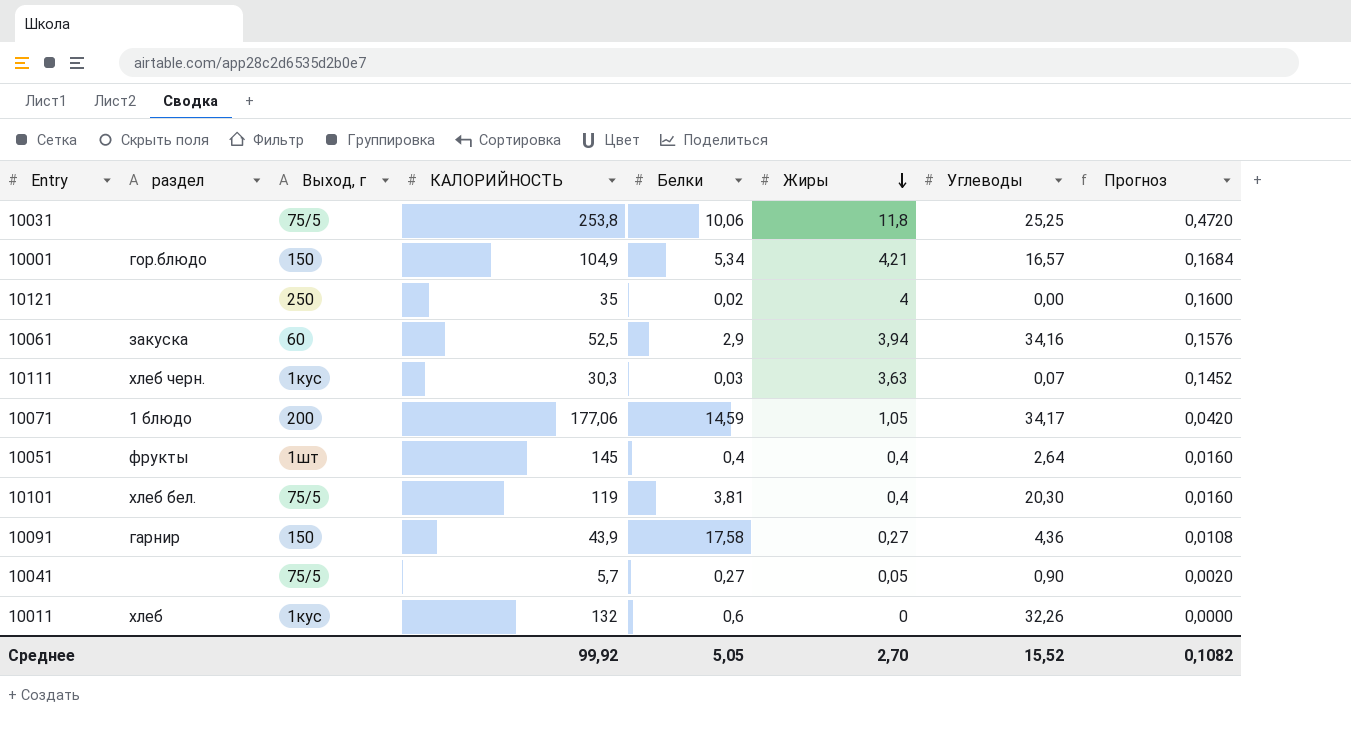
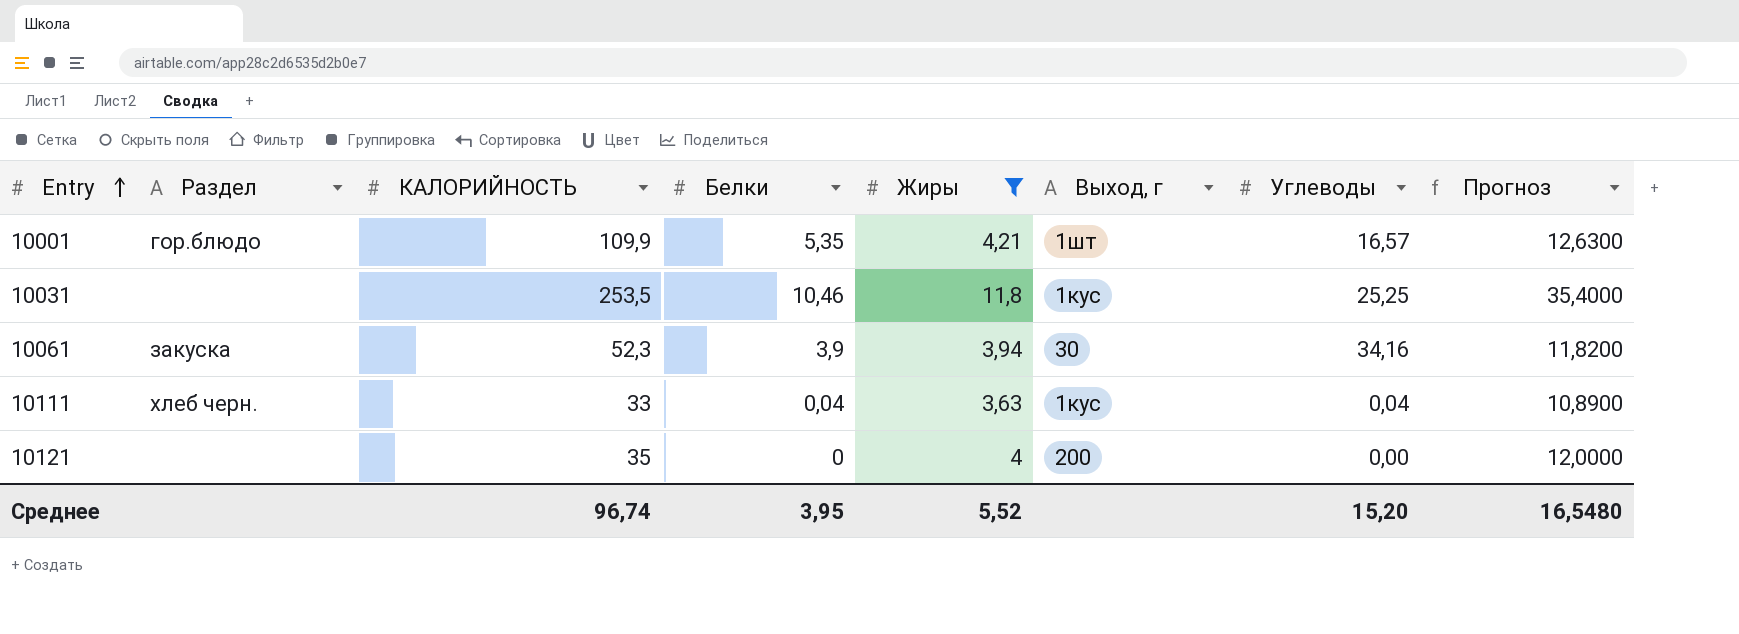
filter: none -> Жиры >= 3,63
row order: Жиры descending -> Entry ascending
column name: раздел -> Раздел
column Выход, г | position: 3 -> 6
column Прогноз | formula: [Жиры] * 0,04 -> [Жиры] * 3
10001 | КАЛОРИЙНОСТЬ: 104,9 -> 109,9
10001 | Белки: 5,34 -> 5,35
10001 | Выход, г: 150 -> 1шт
10031 | КАЛОРИЙНОСТЬ: 253,8 -> 253,5
10031 | Белки: 10,06 -> 10,46
10031 | Выход, г: 75/5 -> 1кус
10061 | КАЛОРИЙНОСТЬ: 52,5 -> 52,3
10061 | Белки: 2,9 -> 3,9
10061 | Выход, г: 60 -> 30
10111 | КАЛОРИЙНОСТЬ: 30,3 -> 33
10111 | Белки: 0,03 -> 0,04
10111 | Углеводы: 0,07 -> 0,04
10121 | Белки: 0,02 -> 0
10121 | Выход, г: 250 -> 200
Среднее | КАЛОРИЙНОСТЬ: 99,92 -> 96,74
Среднее | Белки: 5,05 -> 3,95
Среднее | Жиры: 2,70 -> 5,52
Среднее | Углеводы: 15,52 -> 15,20
Среднее | Прогноз: 0,1082 -> 16,5480

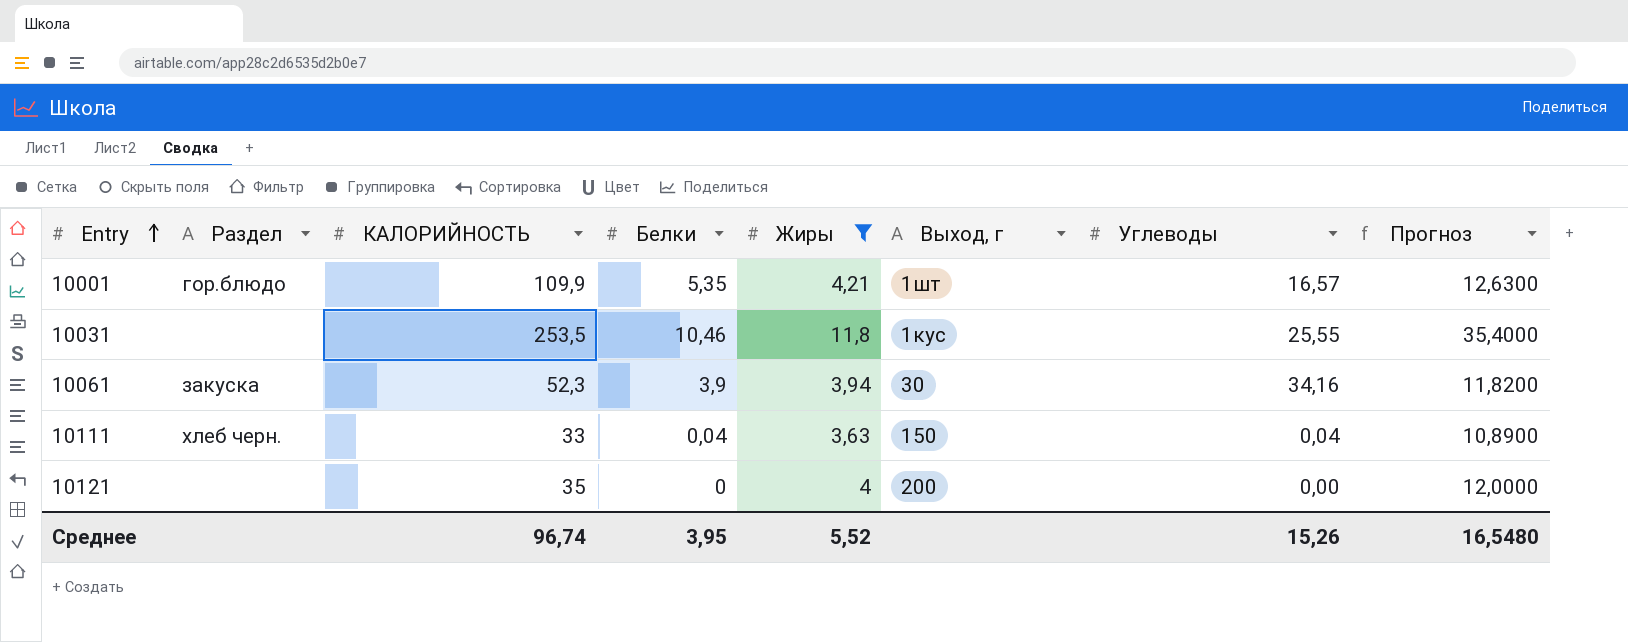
10031 | Углеводы: 25,25 -> 25,55
10111 | Выход, г: 1кус -> 150
Среднее | Углеводы: 15,20 -> 15,26

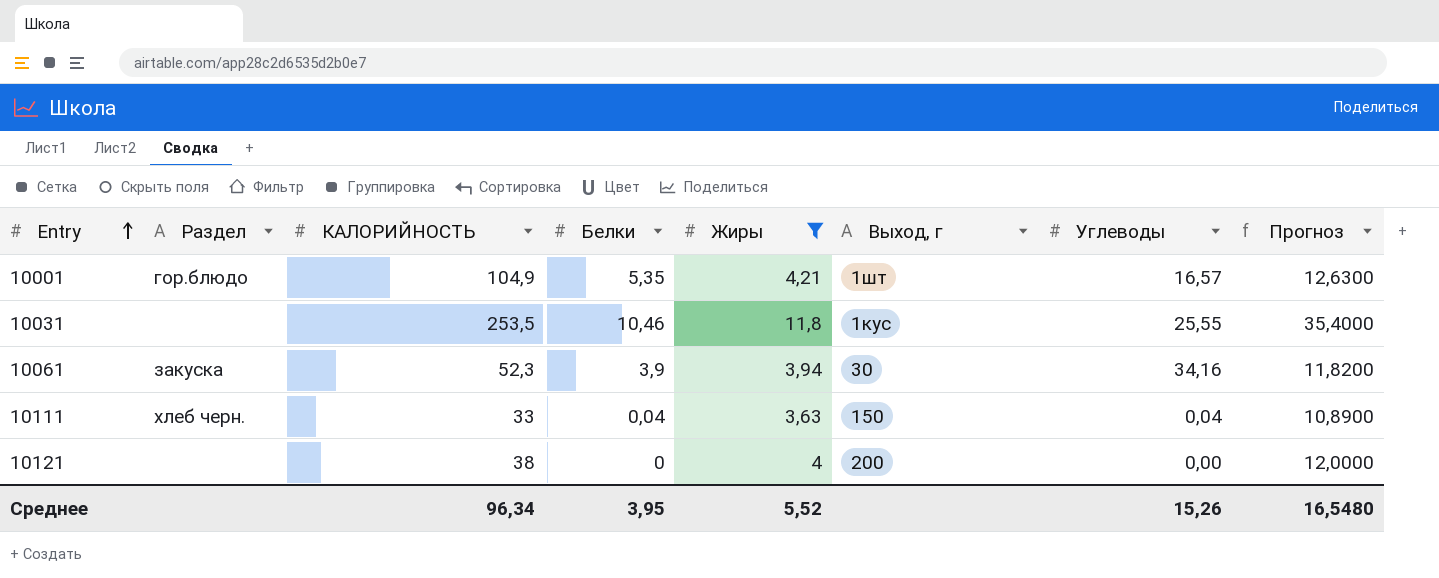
10001 | КАЛОРИЙНОСТЬ: 109,9 -> 104,9
10121 | КАЛОРИЙНОСТЬ: 35 -> 38
Среднее | КАЛОРИЙНОСТЬ: 96,74 -> 96,34

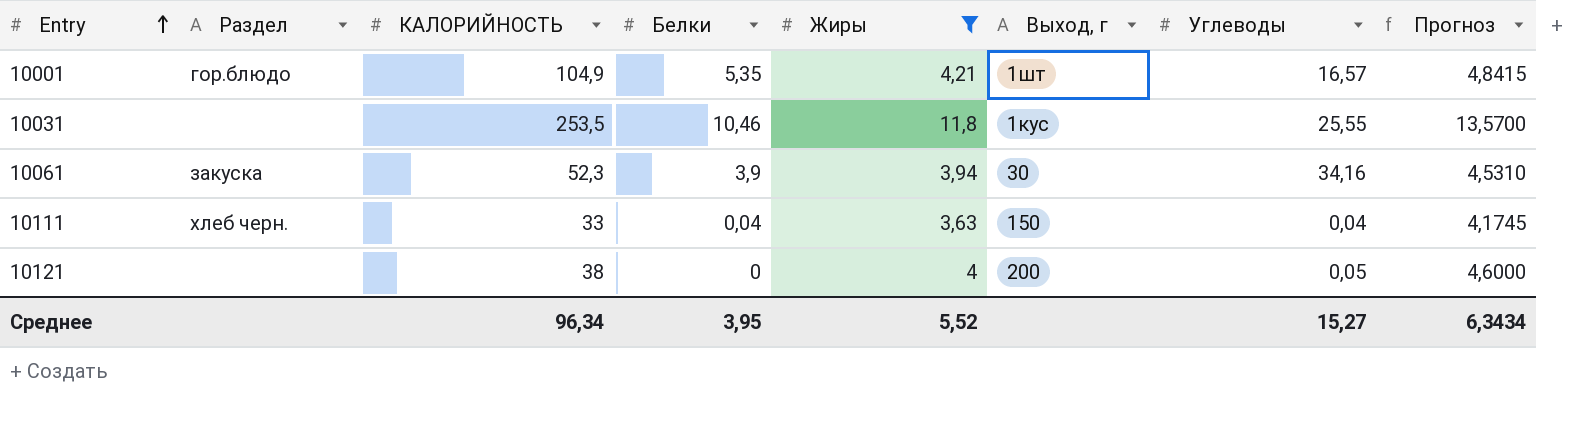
column Прогноз | formula: [Жиры] * 3 -> [Жиры] * 1,15
10121 | Углеводы: 0,00 -> 0,05
Среднее | Углеводы: 15,26 -> 15,27
Среднее | Прогноз: 16,5480 -> 6,3434

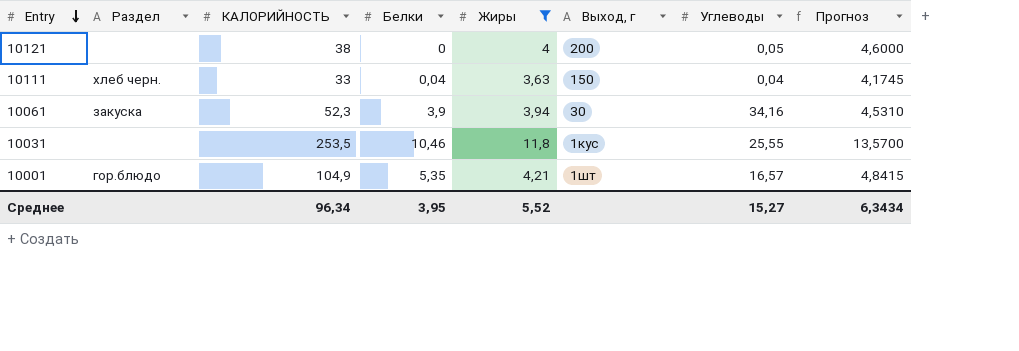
row order: Entry ascending -> Entry descending

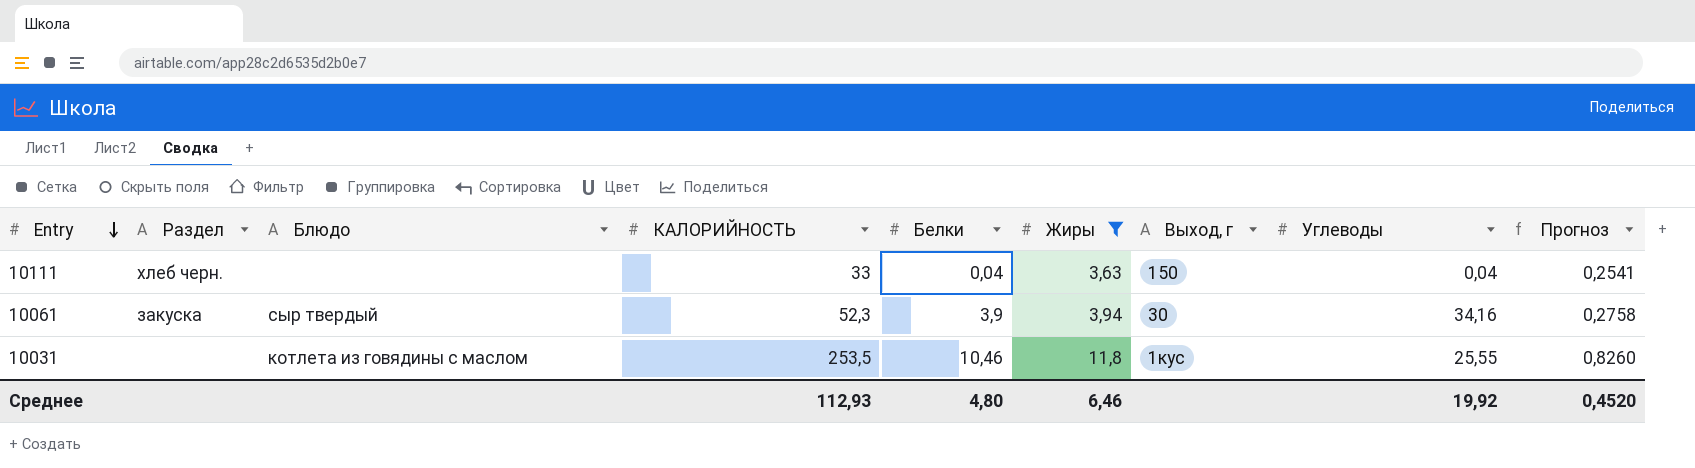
column Блюдо | position: none -> 3
column Прогноз | formula: [Жиры] * 1,15 -> [Жиры] * 0,07
row 10121: none | 38 | 0 | 4 | 200 | 0,05 | 4,6000 -> none
row 10001: гор.блюдо | 104,9 | 5,35 | 4,21 | 1шт | 16,57 | 4,8415 -> none
Среднее | КАЛОРИЙНОСТЬ: 96,34 -> 112,93
Среднее | Белки: 3,95 -> 4,80
Среднее | Жиры: 5,52 -> 6,46
Среднее | Углеводы: 15,27 -> 19,92
Среднее | Прогноз: 6,3434 -> 0,4520

